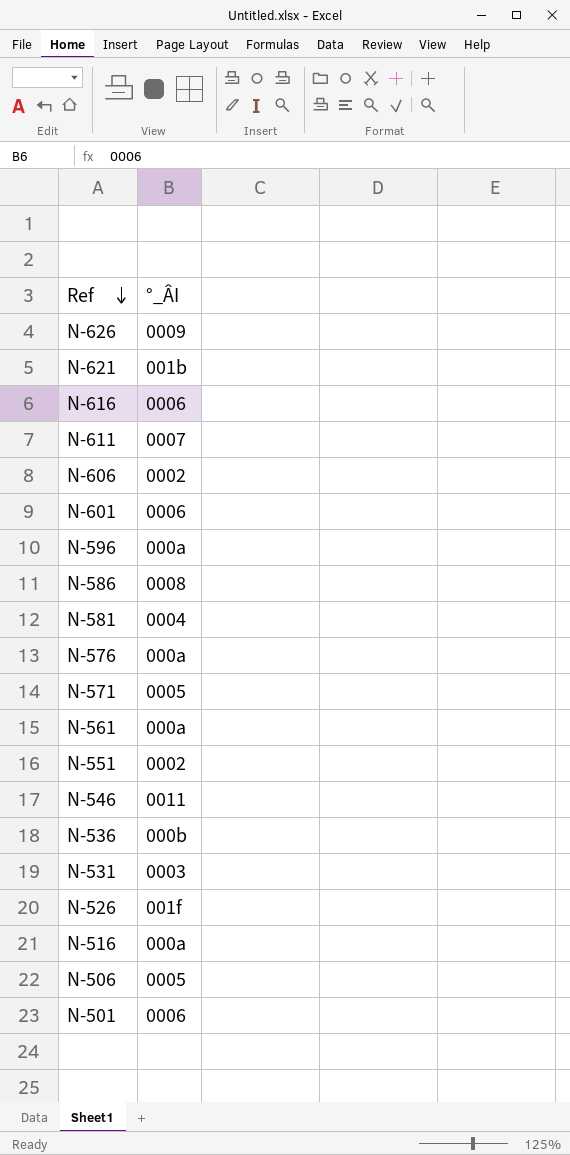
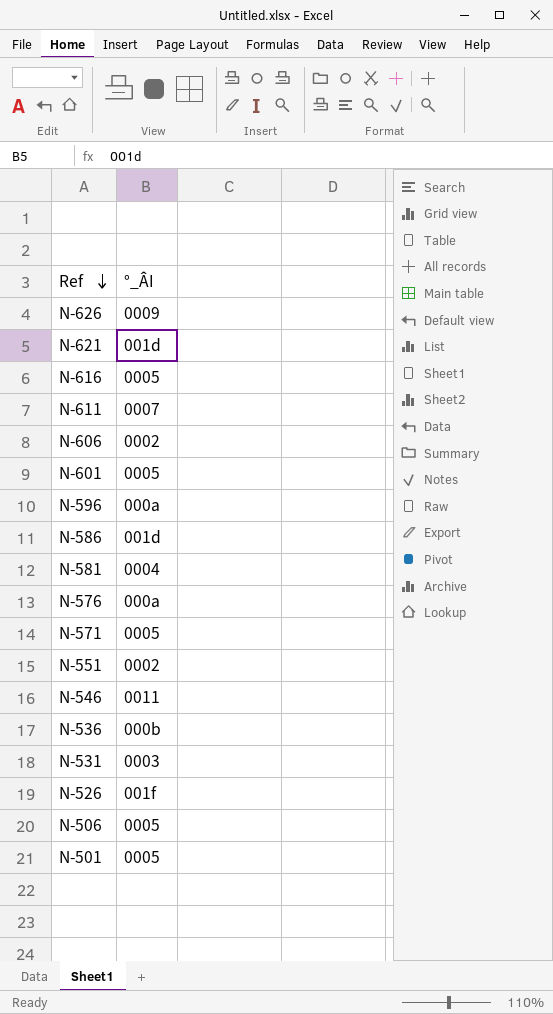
row N-561: 000a -> none
row N-516: 000a -> none
N-621 | °_ÂI: 001b -> 001d
N-616 | °_ÂI: 0006 -> 0005
N-601 | °_ÂI: 0006 -> 0005
N-586 | °_ÂI: 0008 -> 001d
N-501 | °_ÂI: 0006 -> 0005

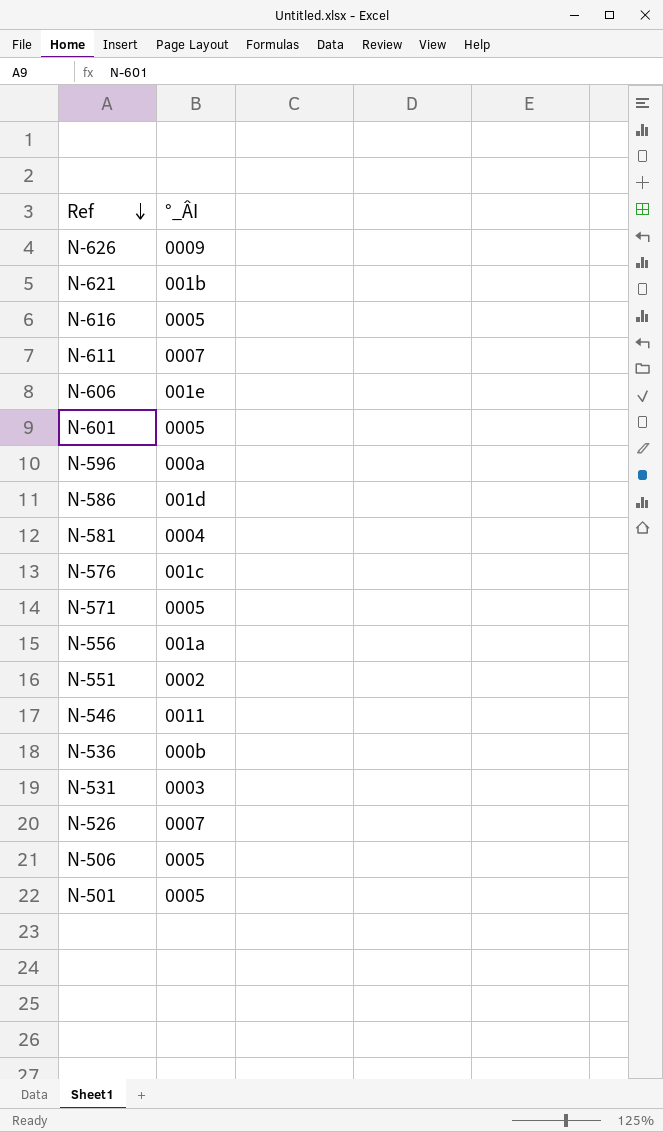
N-621 | °_ÂI: 001d -> 001b
N-606 | °_ÂI: 0002 -> 001e
N-576 | °_ÂI: 000a -> 001c
row N-556: none -> 001a
N-526 | °_ÂI: 001f -> 0007

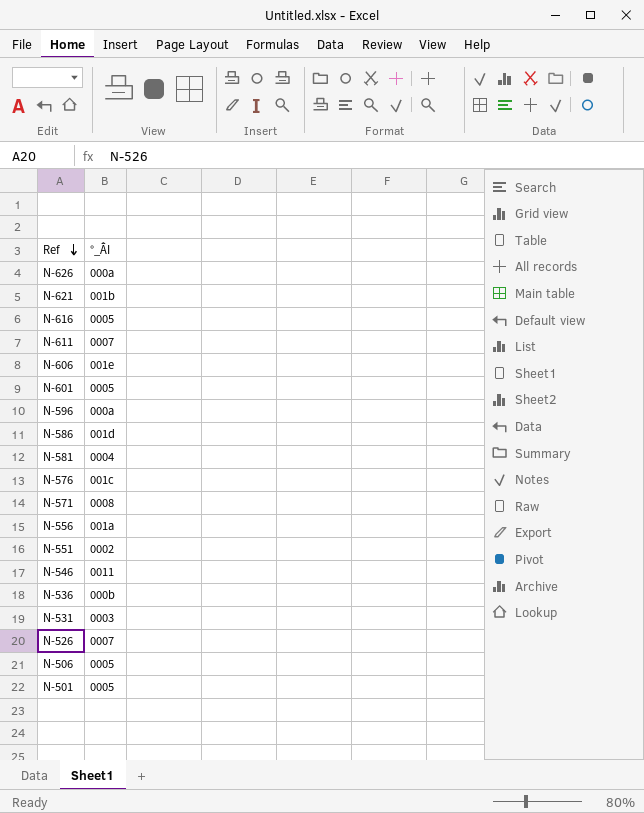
N-626 | °_ÂI: 0009 -> 000a
N-571 | °_ÂI: 0005 -> 0008

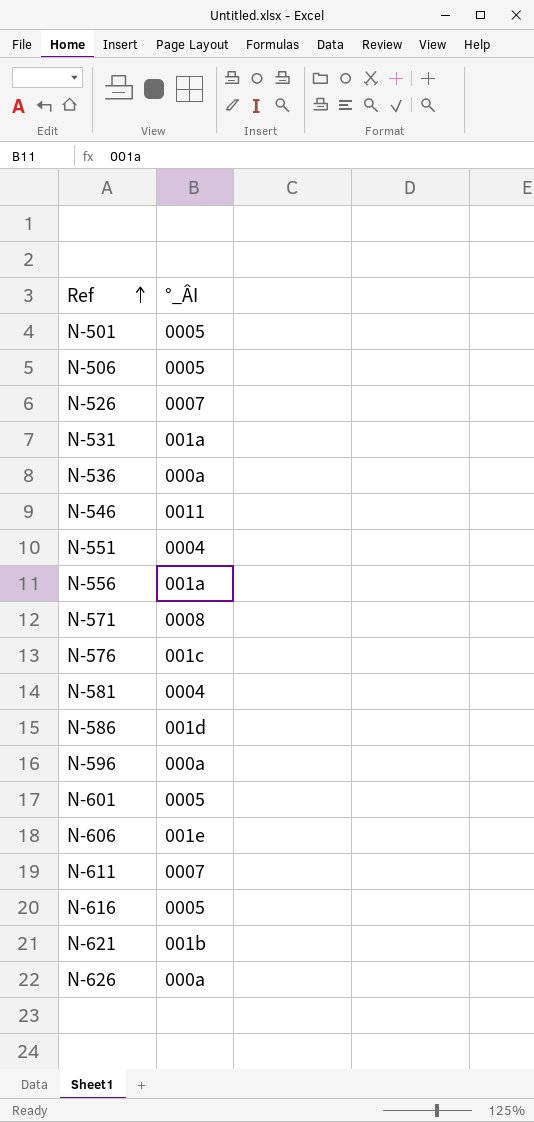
row order: Ref descending -> Ref ascending
N-531 | °_ÂI: 0003 -> 001a
N-536 | °_ÂI: 000b -> 000a
N-551 | °_ÂI: 0002 -> 0004

